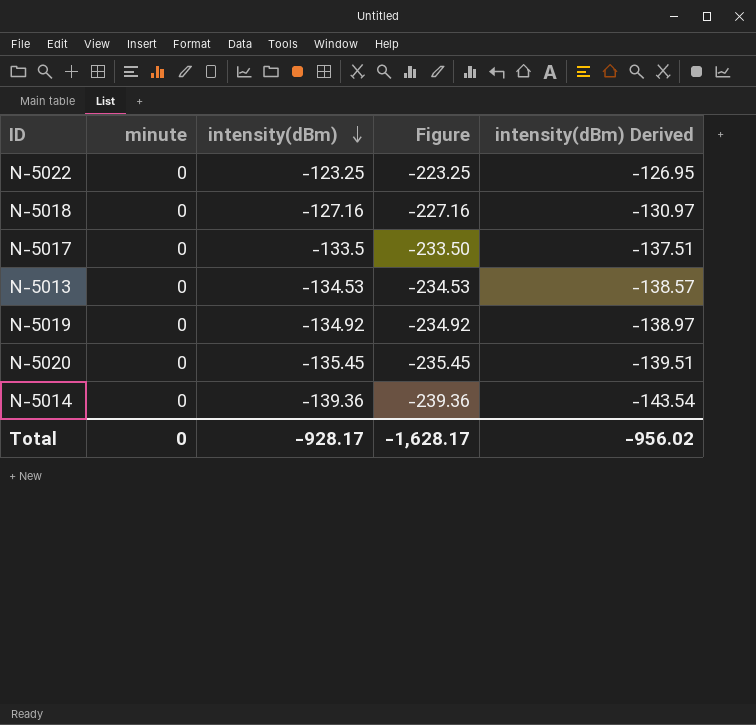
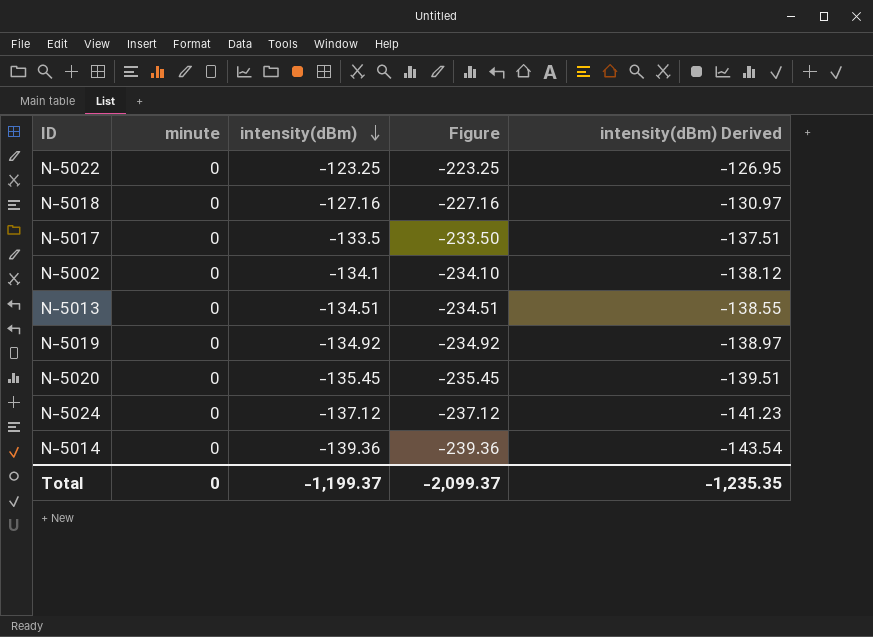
row N-5002: none -> 0 | -134.1 | -234.10 | -138.12
N-5013 | intensity(dBm): -134.53 -> -134.51
N-5013 | Figure: -234.53 -> -234.51
N-5013 | intensity(dBm) Derived: -138.57 -> -138.55
row N-5024: none -> 0 | -137.12 | -237.12 | -141.23
Total | intensity(dBm): -928.17 -> -1,199.37
Total | Figure: -1,628.17 -> -2,099.37
Total | intensity(dBm) Derived: -956.02 -> -1,235.35

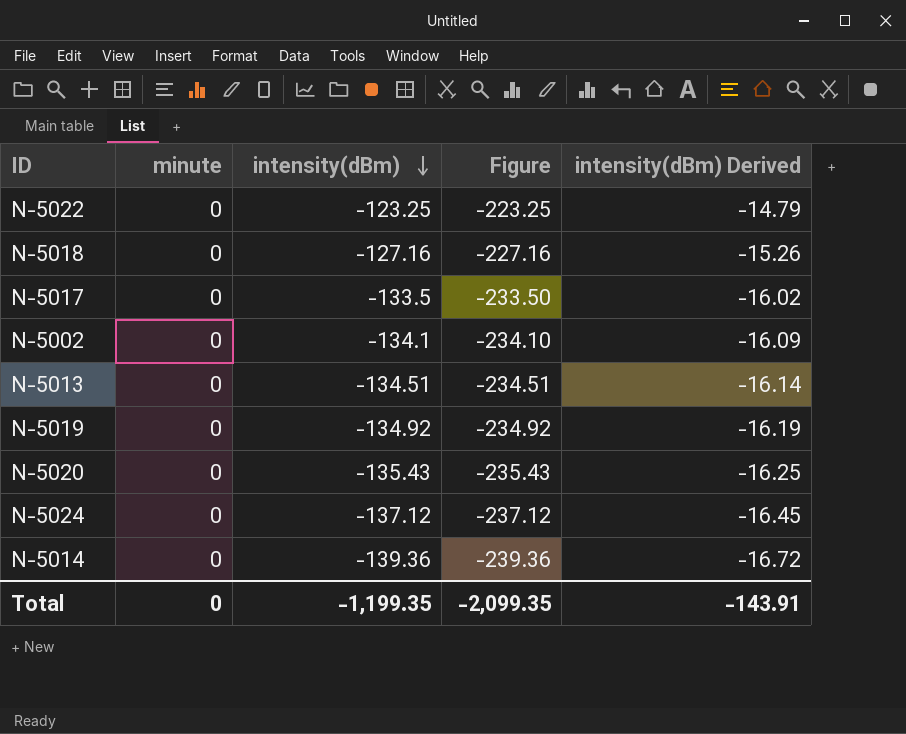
column intensity(dBm) Derived | formula: [intensity(dBm)] * 1.03 -> [intensity(dBm)] * 0.12
N-5020 | intensity(dBm): -135.45 -> -135.43
N-5020 | Figure: -235.45 -> -235.43
Total | intensity(dBm): -1,199.37 -> -1,199.35
Total | Figure: -2,099.37 -> -2,099.35
Total | intensity(dBm) Derived: -1,235.35 -> -143.91

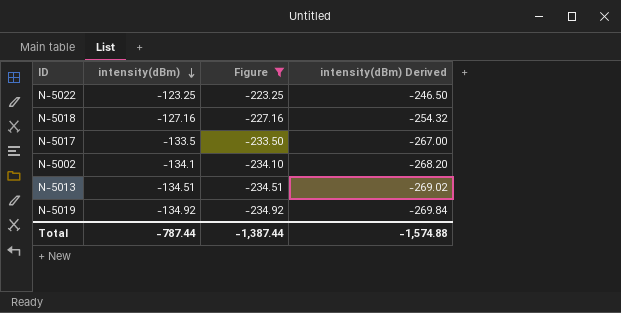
filter: none -> Figure >= -234.92
column minute | position: 2 -> none
column intensity(dBm) Derived | formula: [intensity(dBm)] * 0.12 -> [intensity(dBm)] * 2
Total | intensity(dBm): -1,199.35 -> -787.44
Total | Figure: -2,099.35 -> -1,387.44
Total | intensity(dBm) Derived: -143.91 -> -1,574.88

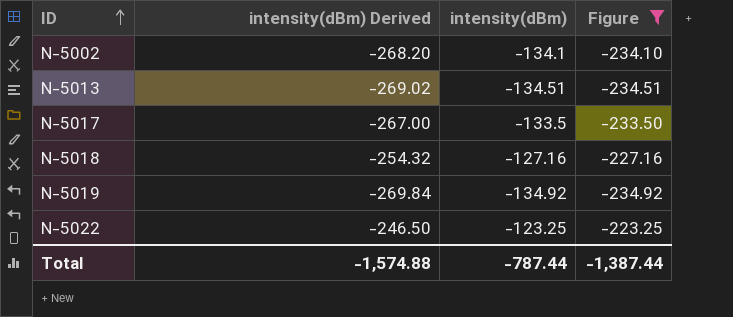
row order: intensity(dBm) descending -> ID ascending
column intensity(dBm) Derived | position: 4 -> 2

